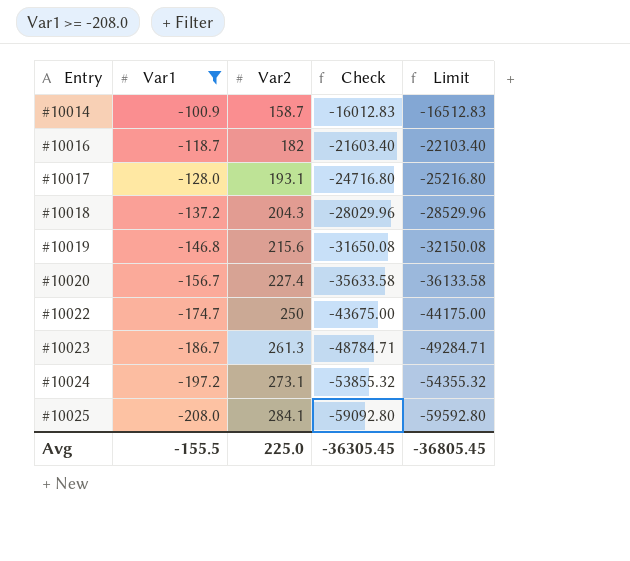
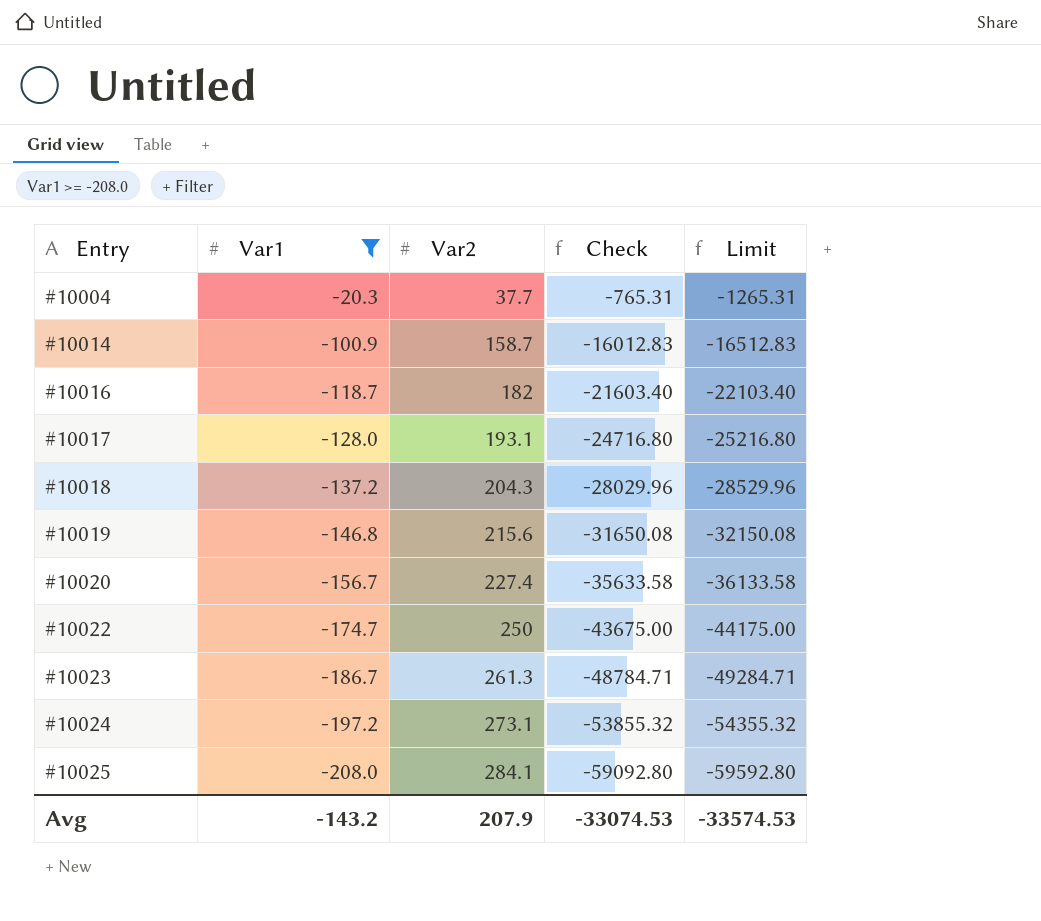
row #10004: none -> -20.3 | 37.7 | -765.31 | -1265.31
Avg | Var1: -155.5 -> -143.2
Avg | Var2: 225.0 -> 207.9
Avg | Check: -36305.45 -> -33074.53
Avg | Limit: -36805.45 -> -33574.53

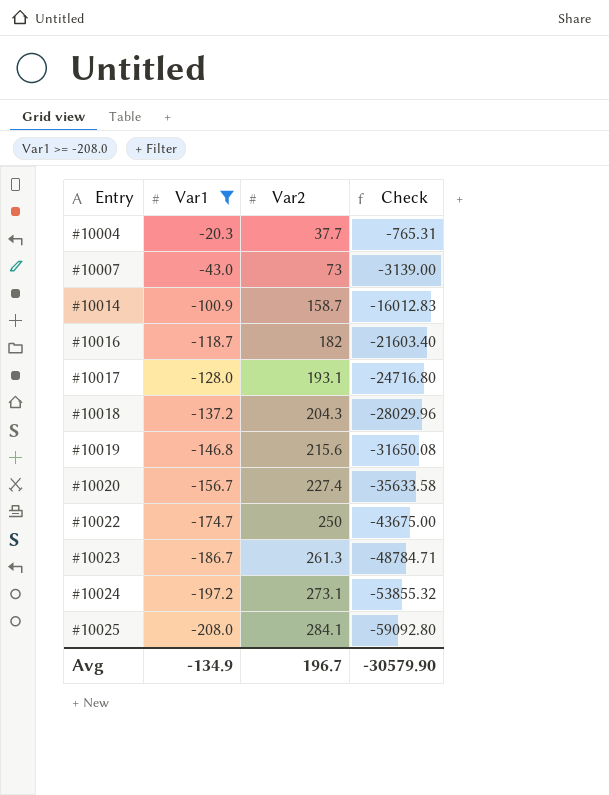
column Limit | formula: [Check] - 500 -> none
row #10007: none -> -43.0 | 73 | -3139.00
Avg | Var1: -143.2 -> -134.9
Avg | Var2: 207.9 -> 196.7
Avg | Check: -33074.53 -> -30579.90

